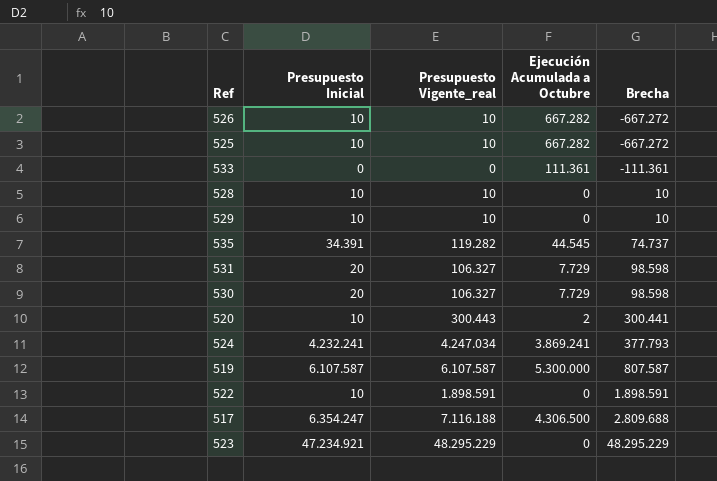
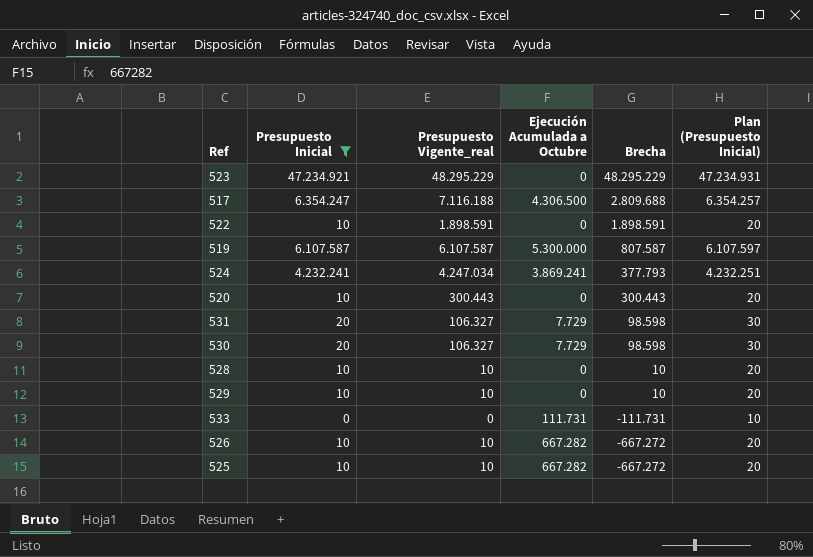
filter: none -> Presupuesto Inicial != 34.391
row order: Brecha ascending -> Brecha descending
column Plan (Presupuesto Inicial) | formula: none -> [Presupuesto Inicial] + 10
520 | Ejecución Acumulada a Octubre: 2 -> 0
520 | Brecha: 300.441 -> 300.443
533 | Ejecución Acumulada a Octubre: 111.361 -> 111.731
533 | Brecha: -111.361 -> -111.731

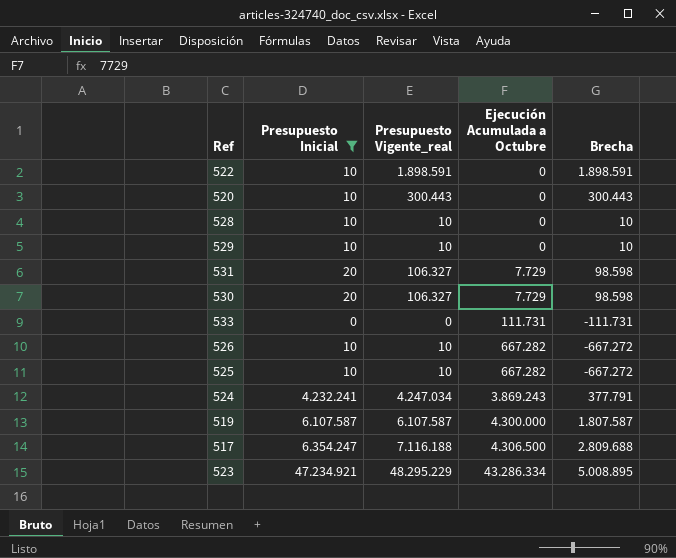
row order: Brecha descending -> Ejecución Acumulada a Octubre ascending
column Plan (Presupuesto Inicial) | formula: [Presupuesto Inicial] + 10 -> none
524 | Ejecución Acumulada a Octubre: 3.869.241 -> 3.869.243
524 | Brecha: 377.793 -> 377.791
519 | Ejecución Acumulada a Octubre: 5.300.000 -> 4.300.000
519 | Brecha: 807.587 -> 1.807.587
523 | Ejecución Acumulada a Octubre: 0 -> 43.286.334
523 | Brecha: 48.295.229 -> 5.008.895

